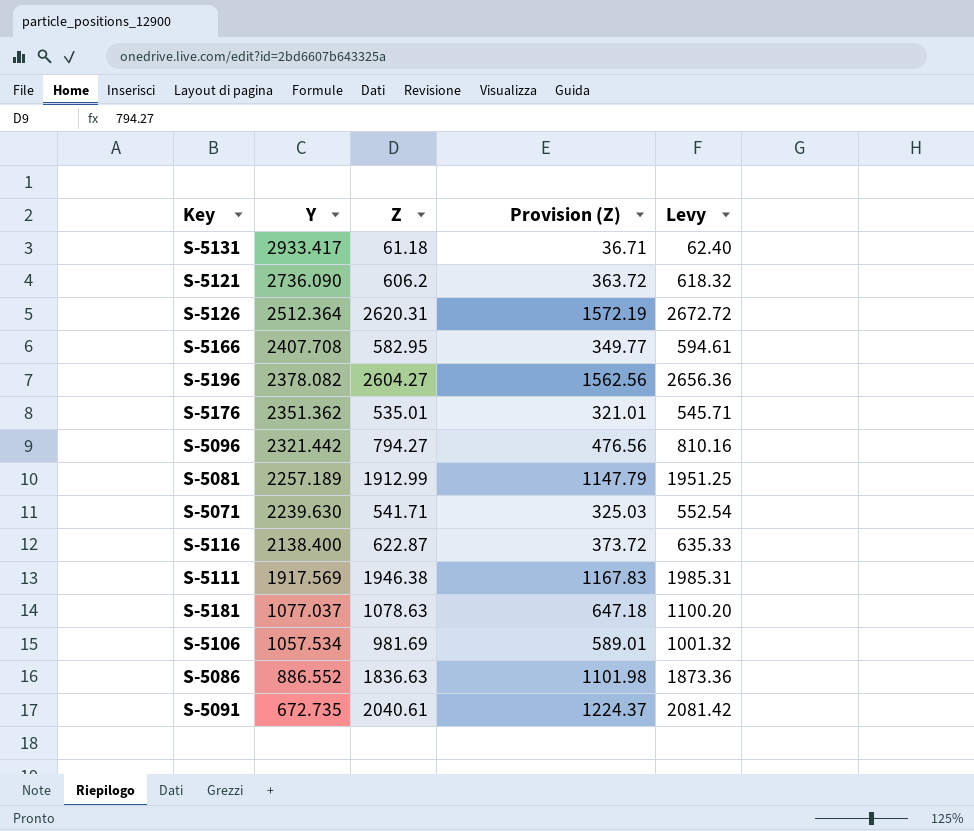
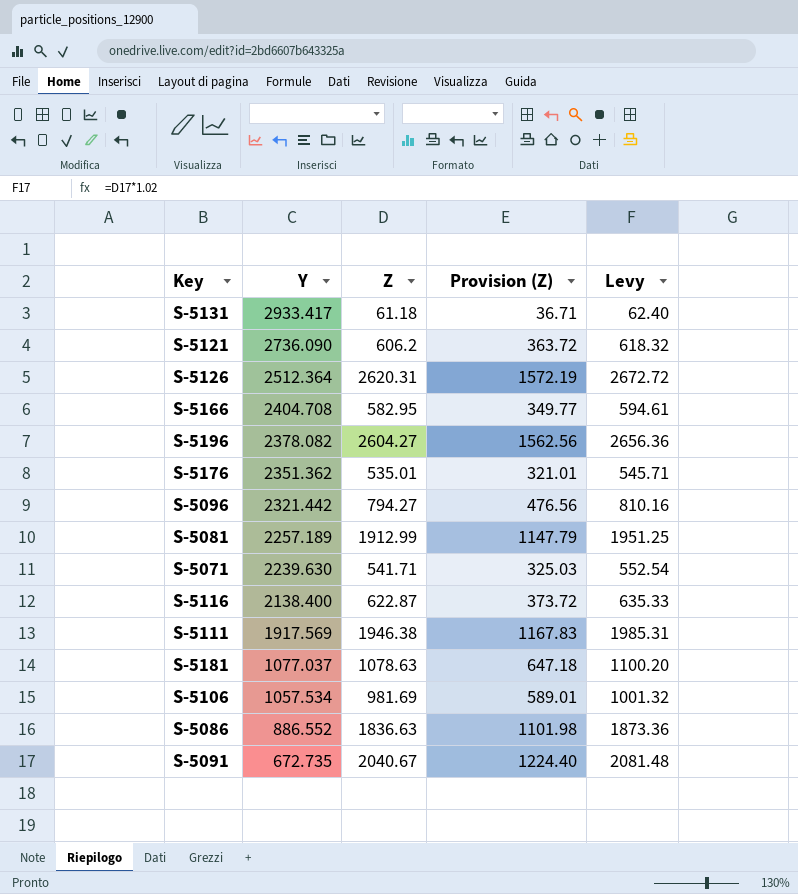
S-5166 | Y: 2407.708 -> 2404.708
S-5091 | Z: 2040.61 -> 2040.67
S-5091 | Provision (Z): 1224.37 -> 1224.40
S-5091 | Levy: 2081.42 -> 2081.48

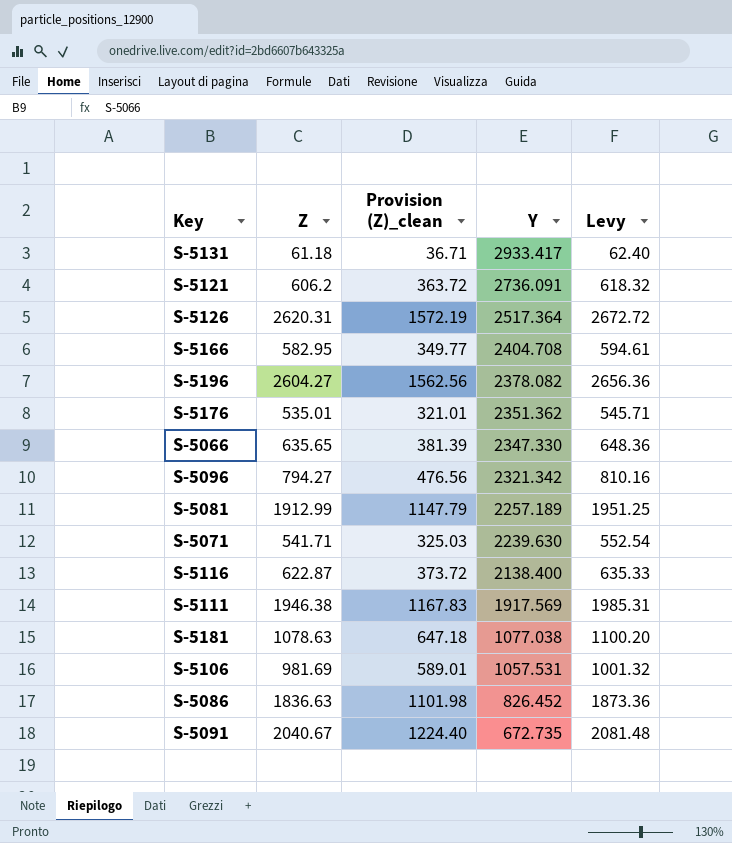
column name: Provision (Z) -> Provision (Z)_clean
column Y | position: 2 -> 4
S-5121 | Y: 2736.090 -> 2736.091
S-5126 | Y: 2512.364 -> 2517.364
row S-5066: none -> 635.65 | 381.39 | 2347.330 | 648.36
S-5096 | Y: 2321.442 -> 2321.342
S-5181 | Y: 1077.037 -> 1077.038
S-5106 | Y: 1057.534 -> 1057.531
S-5086 | Y: 886.552 -> 826.452

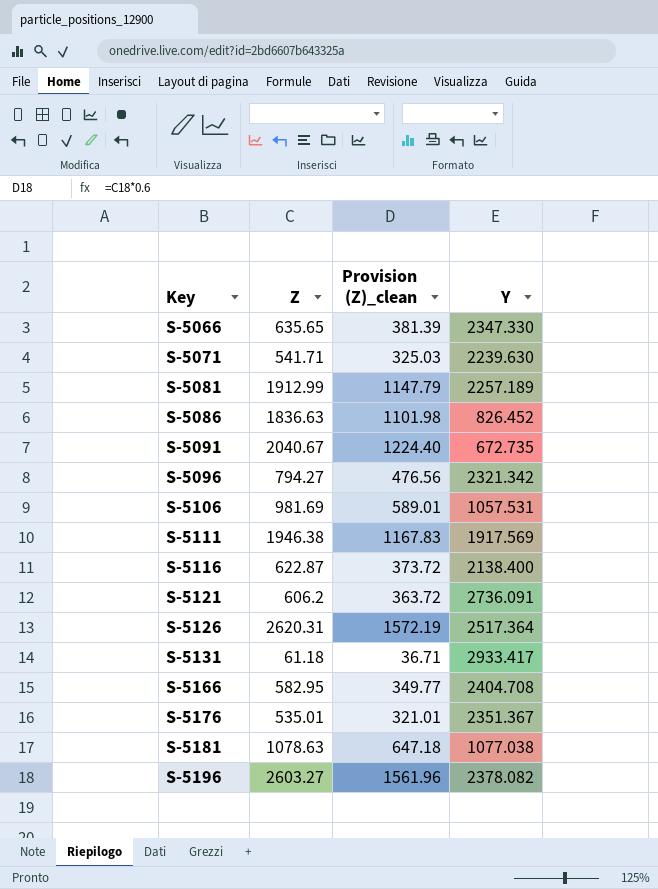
row order: Y descending -> Key ascending
column Levy | formula: [Z] * 1.02 -> none
S-5176 | Y: 2351.362 -> 2351.367
S-5196 | Z: 2604.27 -> 2603.27
S-5196 | Provision (Z)_clean: 1562.56 -> 1561.96

